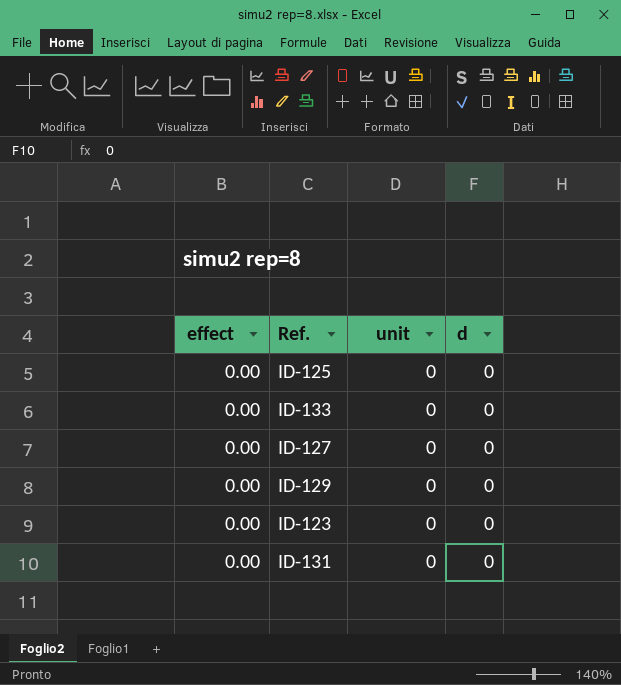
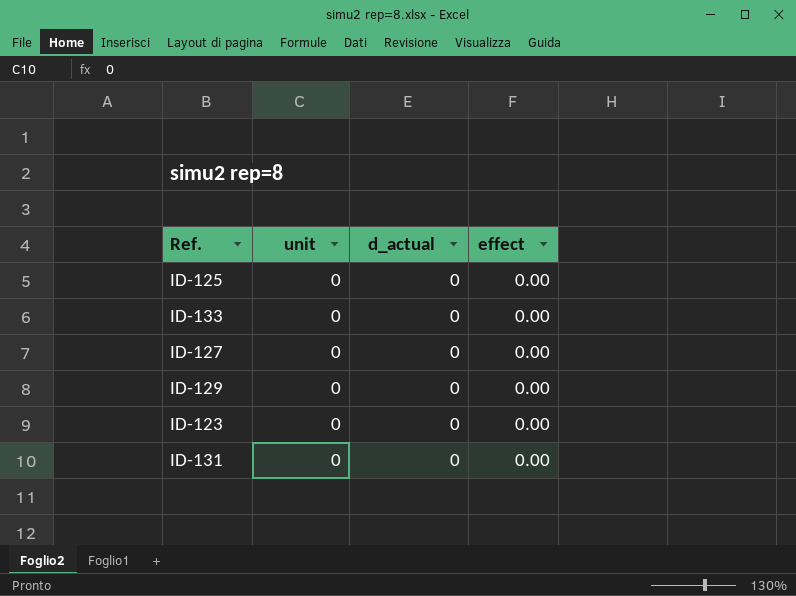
column name: d -> d_actual
column effect | position: 1 -> 4

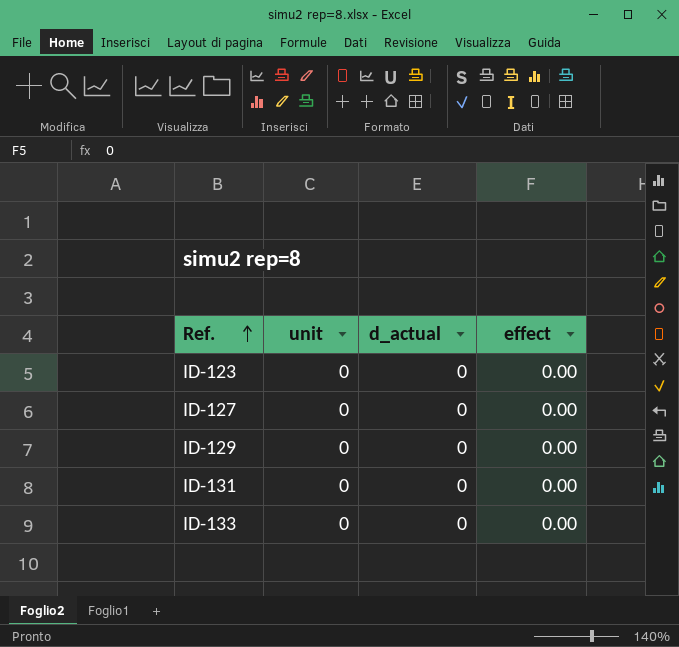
row order: none -> Ref. ascending
row ID-125: 0 | 0 | 0.00 -> none

